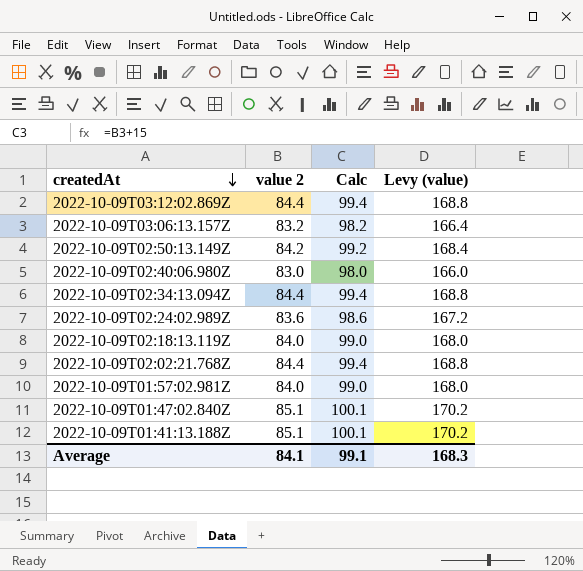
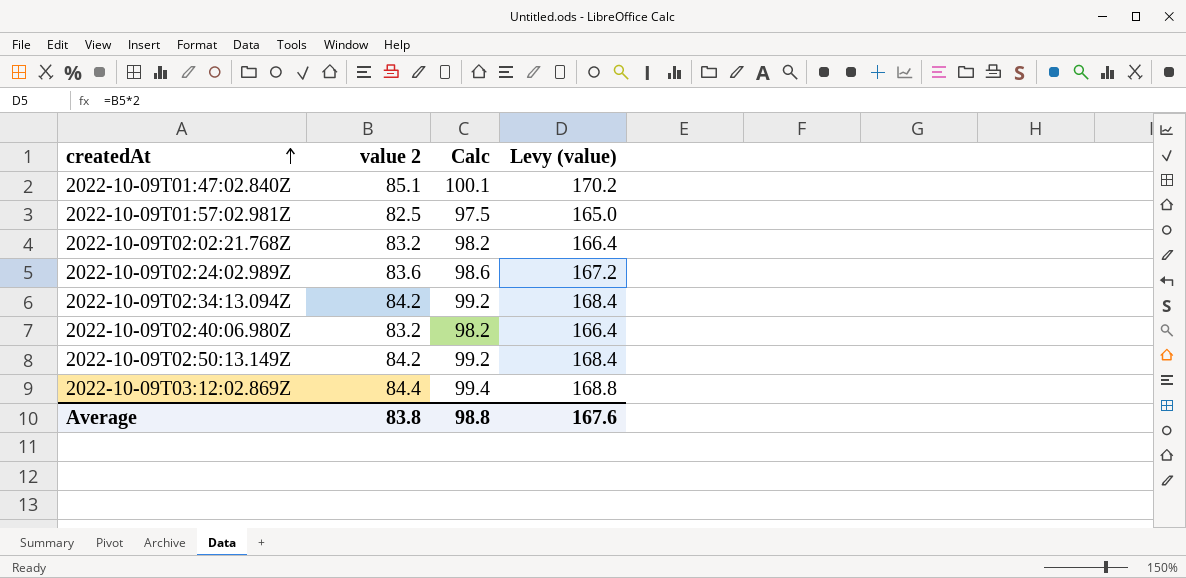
row order: createdAt descending -> createdAt ascending
row 2022-10-09T03:06:13.157Z: 83.2 | 98.2 | 166.4 -> none
row 2022-10-09T02:18:13.119Z: 84.0 | 99.0 | 168.0 -> none
row 2022-10-09T01:41:13.188Z: 85.1 | 100.1 | 170.2 -> none
2022-10-09T01:57:02.981Z | value 2: 84.0 -> 82.5
2022-10-09T01:57:02.981Z | Calc: 99.0 -> 97.5
2022-10-09T01:57:02.981Z | Levy (value): 168.0 -> 165.0
2022-10-09T02:02:21.768Z | value 2: 84.4 -> 83.2
2022-10-09T02:02:21.768Z | Calc: 99.4 -> 98.2
2022-10-09T02:02:21.768Z | Levy (value): 168.8 -> 166.4
2022-10-09T02:34:13.094Z | value 2: 84.4 -> 84.2
2022-10-09T02:34:13.094Z | Calc: 99.4 -> 99.2
2022-10-09T02:34:13.094Z | Levy (value): 168.8 -> 168.4
2022-10-09T02:40:06.980Z | value 2: 83.0 -> 83.2
2022-10-09T02:40:06.980Z | Calc: 98.0 -> 98.2
2022-10-09T02:40:06.980Z | Levy (value): 166.0 -> 166.4
Average | value 2: 84.1 -> 83.8
Average | Calc: 99.1 -> 98.8
Average | Levy (value): 168.3 -> 167.6

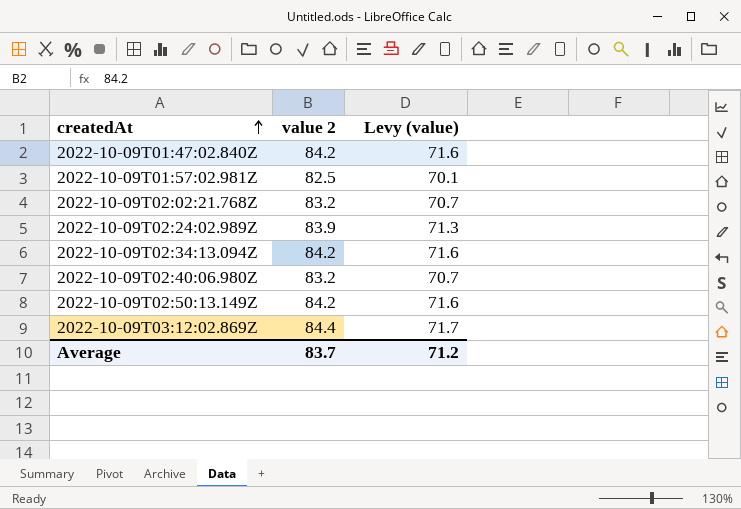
column Calc | formula: [value 2] + 15 -> none
column Levy (value) | formula: [value 2] * 2 -> [value 2] * 0.85
2022-10-09T01:47:02.840Z | value 2: 85.1 -> 84.2
2022-10-09T02:24:02.989Z | value 2: 83.6 -> 83.9
Average | value 2: 83.8 -> 83.7
Average | Levy (value): 167.6 -> 71.2

